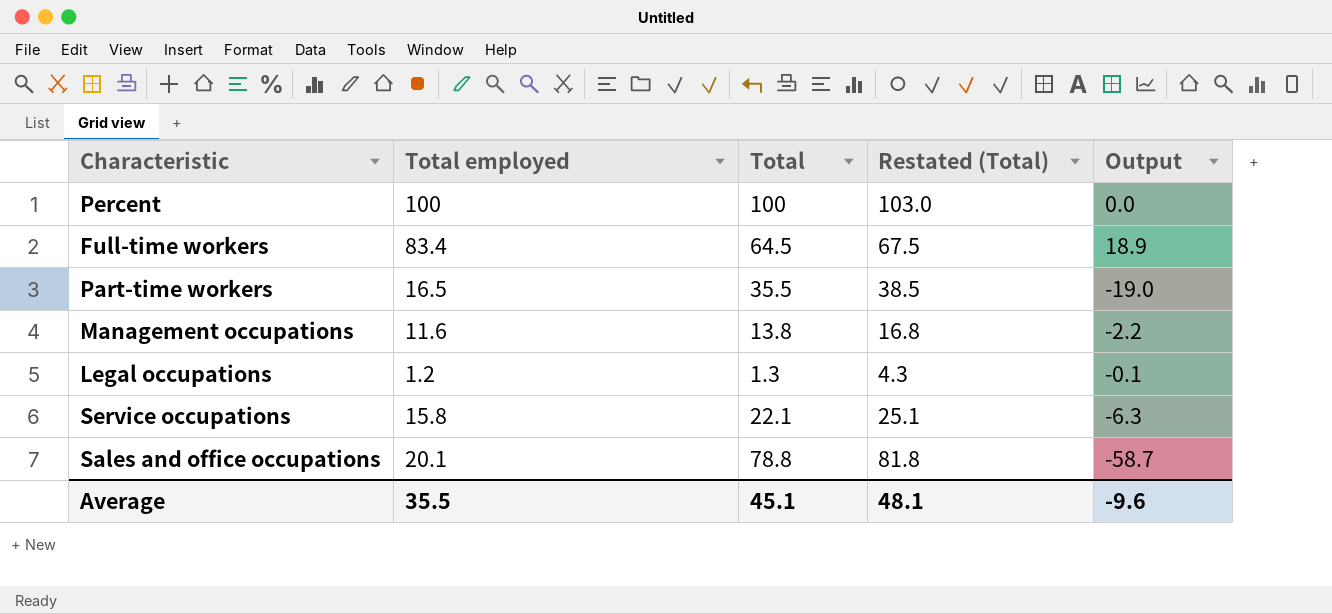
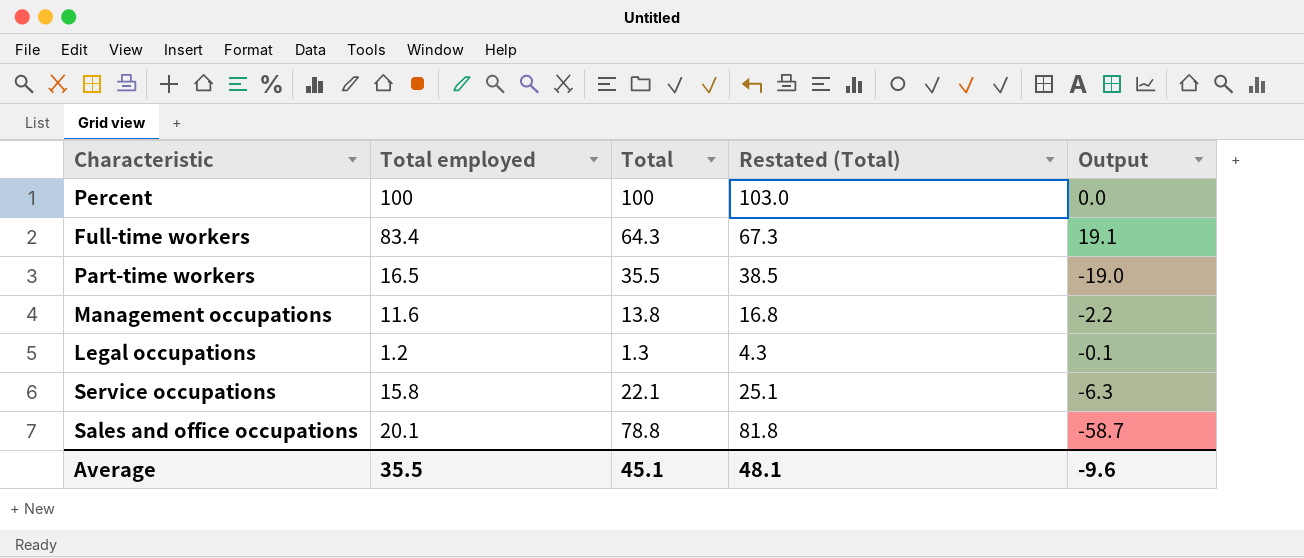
Full-time workers | Total: 64.5 -> 64.3
Full-time workers | Restated (Total): 67.5 -> 67.3
Full-time workers | Output: 18.9 -> 19.1

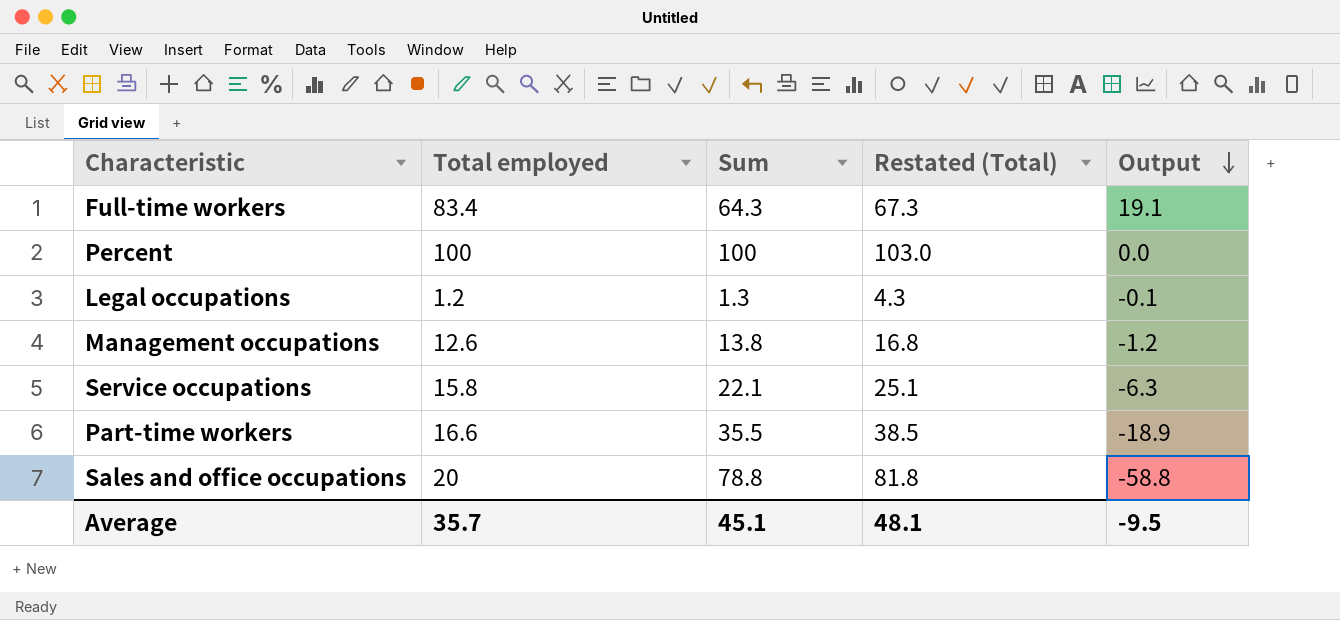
row order: none -> Output descending
column name: Total -> Sum
Management occupations | Total employed: 11.6 -> 12.6
Management occupations | Output: -2.2 -> -1.2
Part-time workers | Total employed: 16.5 -> 16.6
Part-time workers | Output: -19.0 -> -18.9
Sales and office occupations | Total employed: 20.1 -> 20
Sales and office occupations | Output: -58.7 -> -58.8
Average | Total employed: 35.5 -> 35.7
Average | Output: -9.6 -> -9.5

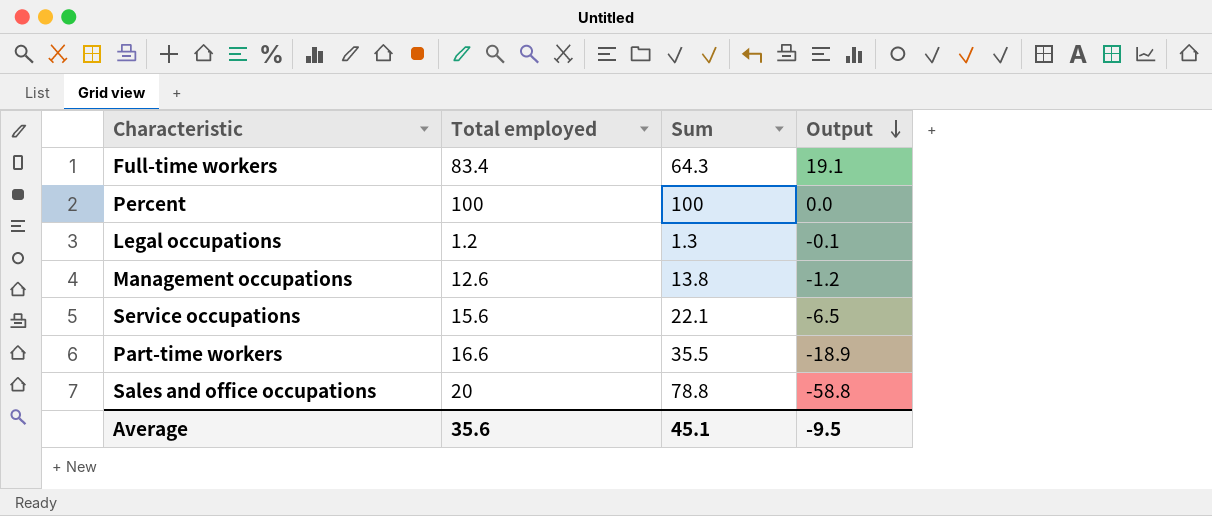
column Restated (Total) | formula: [Sum] + 3 -> none
Service occupations | Total employed: 15.8 -> 15.6
Service occupations | Output: -6.3 -> -6.5
Average | Total employed: 35.7 -> 35.6

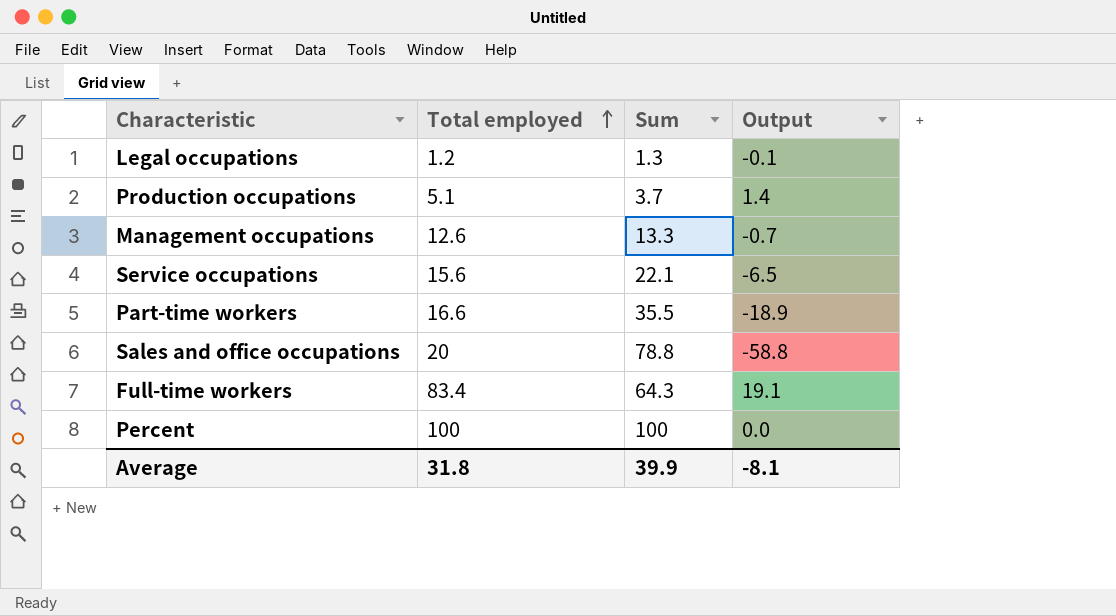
row order: Output descending -> Total employed ascending
row Production occupations: none -> 5.1 | 3.7 | 1.4
Management occupations | Sum: 13.8 -> 13.3
Management occupations | Output: -1.2 -> -0.7
Average | Total employed: 35.6 -> 31.8
Average | Sum: 45.1 -> 39.9
Average | Output: -9.5 -> -8.1

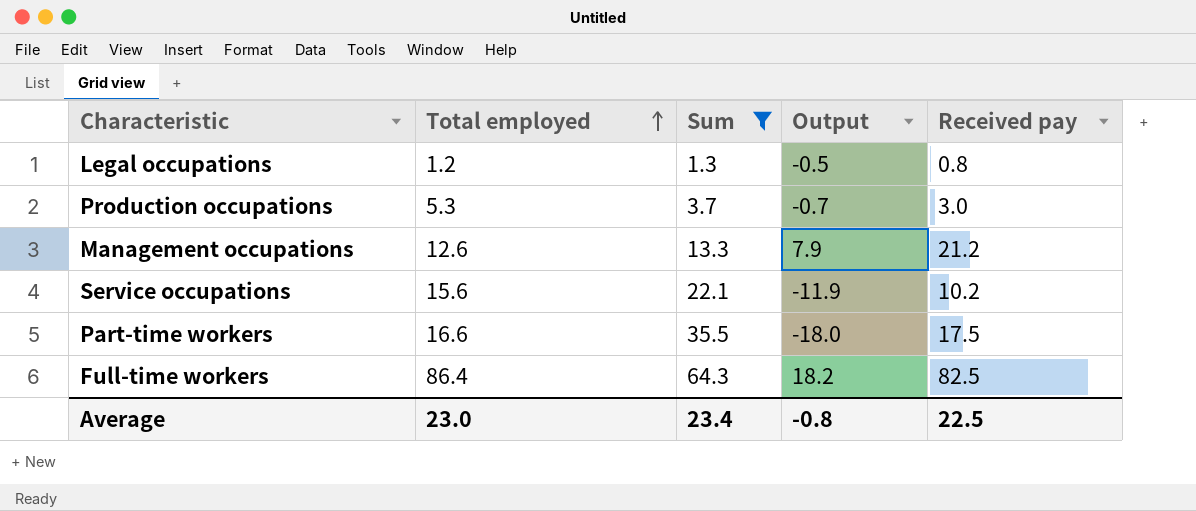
filter: none -> Sum <= 64.3
column Output | formula: [Total employed] - [Sum] -> [Received pay] - [Sum]
column Received pay | position: none -> 5
Production occupations | Total employed: 5.1 -> 5.3
Full-time workers | Total employed: 83.4 -> 86.4
Average | Total employed: 31.8 -> 23.0
Average | Sum: 39.9 -> 23.4
Average | Output: -8.1 -> -0.8

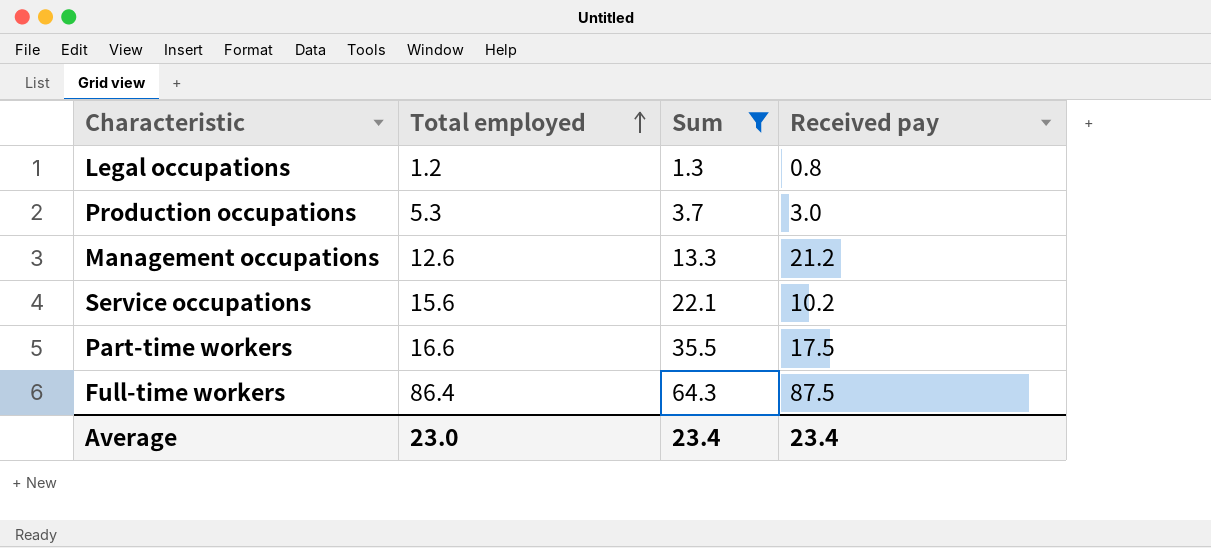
column Output | formula: [Received pay] - [Sum] -> none
Full-time workers | Received pay: 82.5 -> 87.5
Average | Received pay: 22.5 -> 23.4

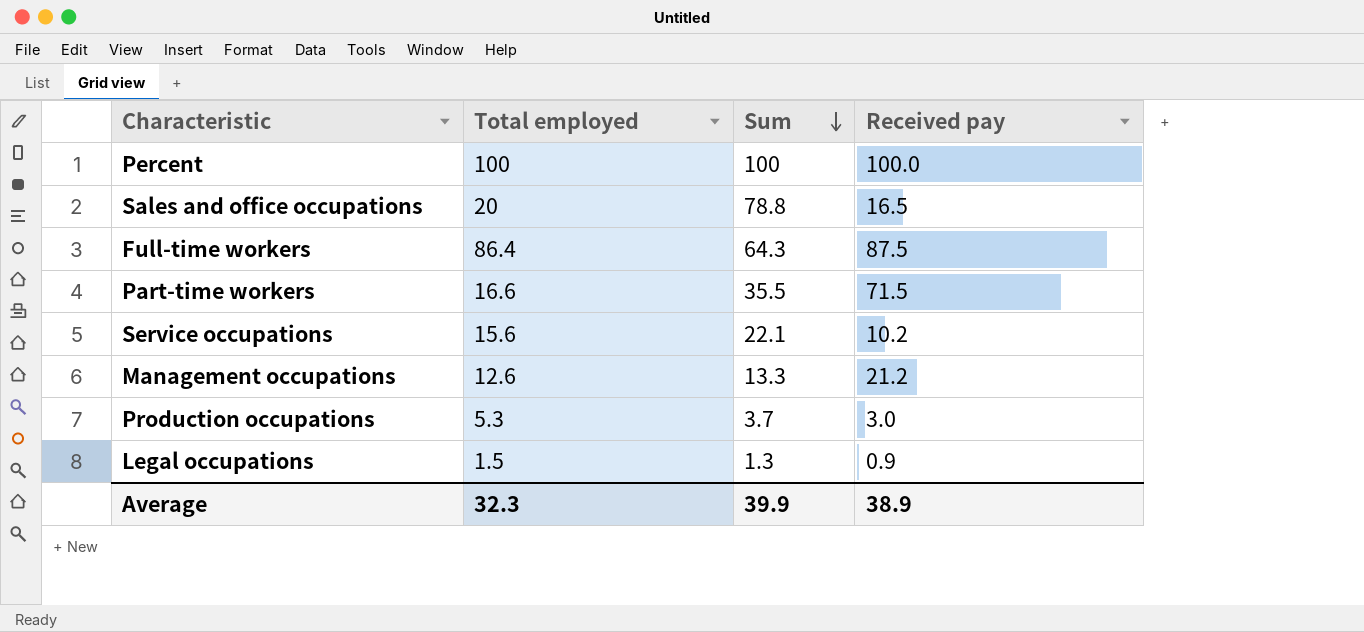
filter: Sum <= 64.3 -> none
row order: Total employed ascending -> Sum descending
Part-time workers | Received pay: 17.5 -> 71.5
Legal occupations | Total employed: 1.2 -> 1.5
Legal occupations | Received pay: 0.8 -> 0.9
Average | Total employed: 23.0 -> 32.3
Average | Sum: 23.4 -> 39.9
Average | Received pay: 23.4 -> 38.9

